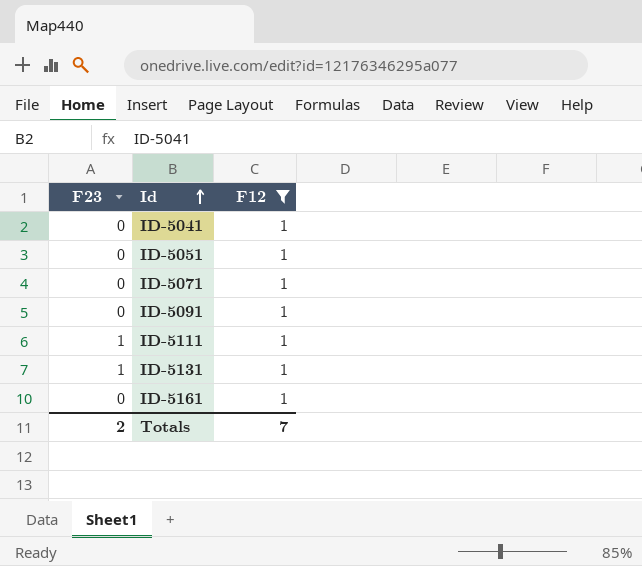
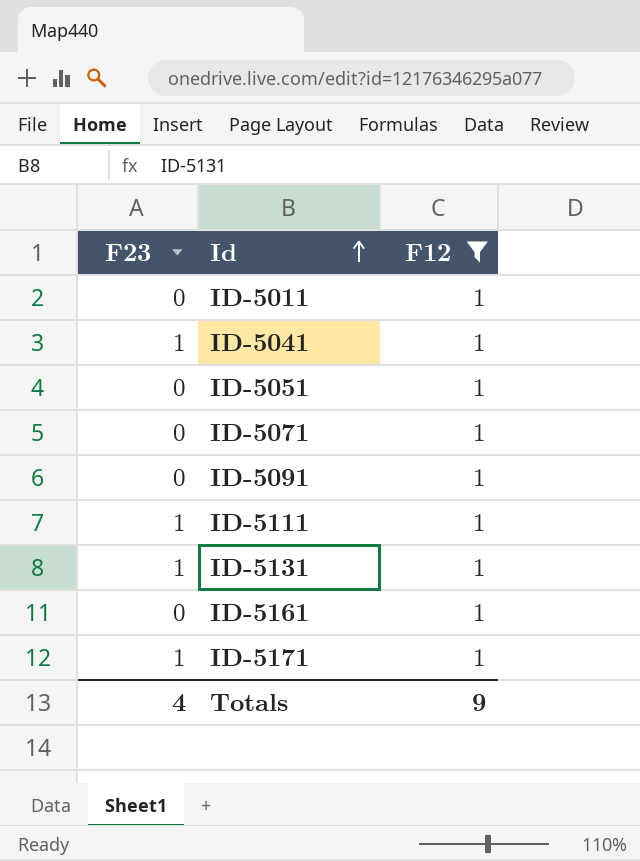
row ID-5011: none -> 0 | 1
ID-5041 | F23: 0 -> 1
row ID-5171: none -> 1 | 1
Totals | F23: 2 -> 4
Totals | F12: 7 -> 9

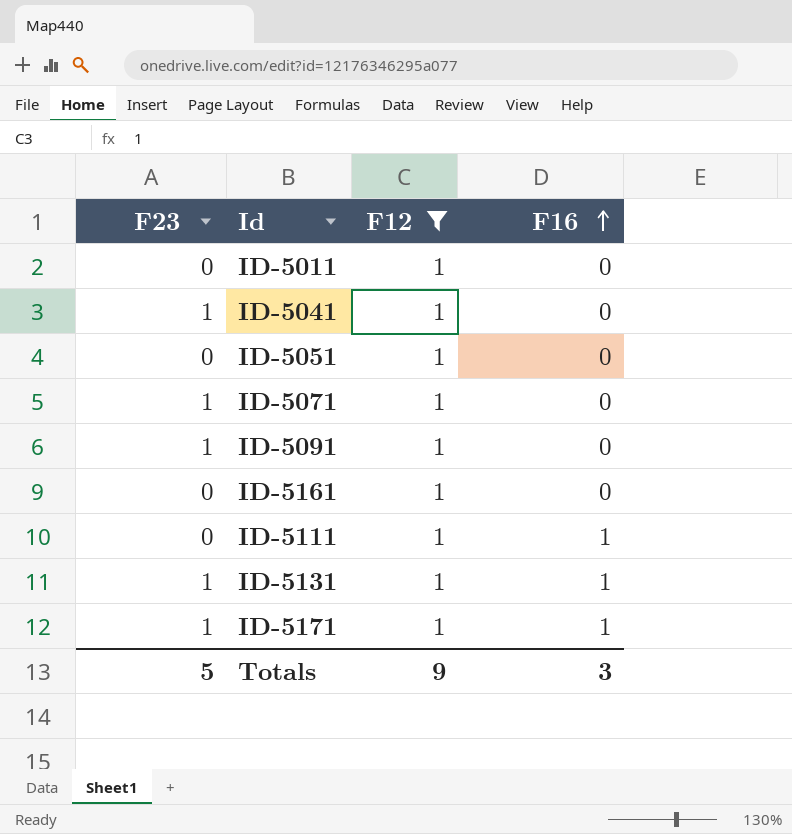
row order: Id ascending -> F16 ascending
column F16 | position: none -> 4
ID-5071 | F23: 0 -> 1
ID-5091 | F23: 0 -> 1
ID-5111 | F23: 1 -> 0
Totals | F23: 4 -> 5

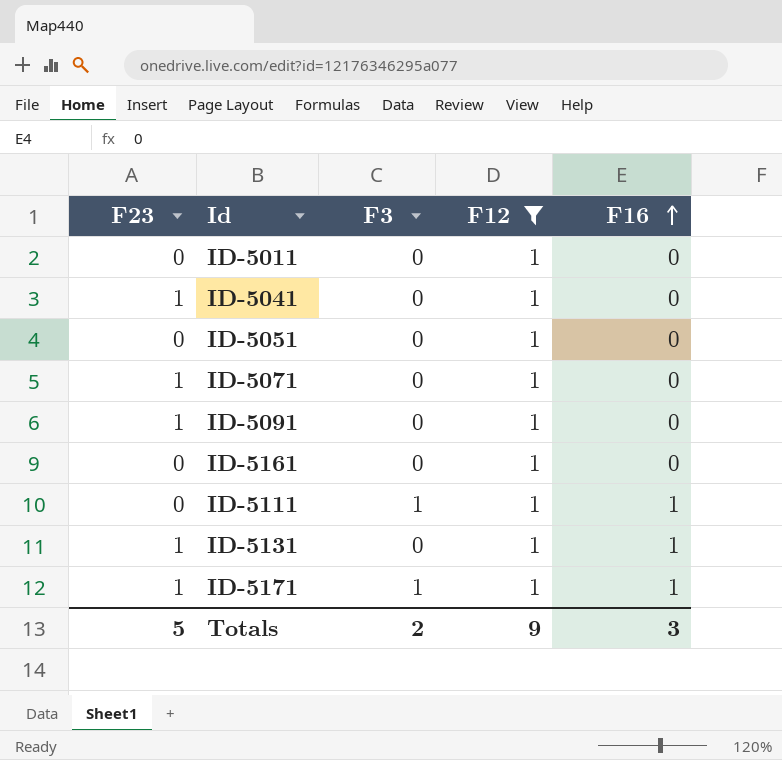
column F3 | position: none -> 3

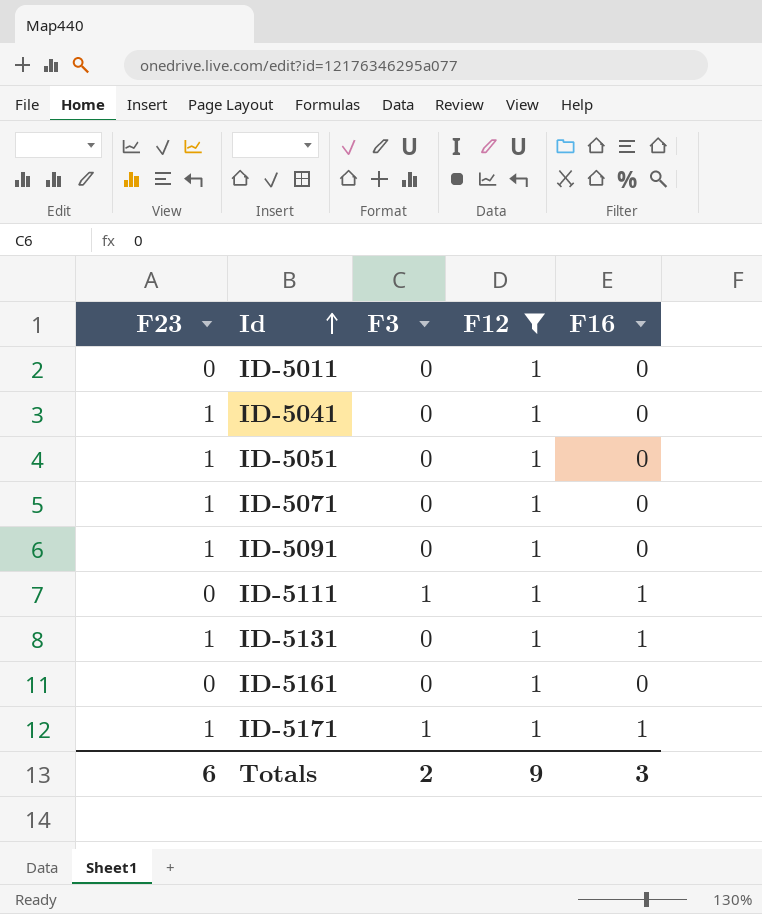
row order: F16 ascending -> Id ascending
ID-5051 | F23: 0 -> 1
Totals | F23: 5 -> 6

